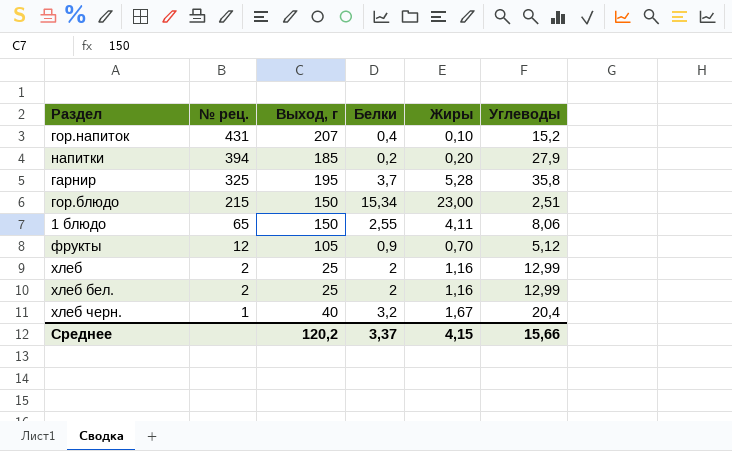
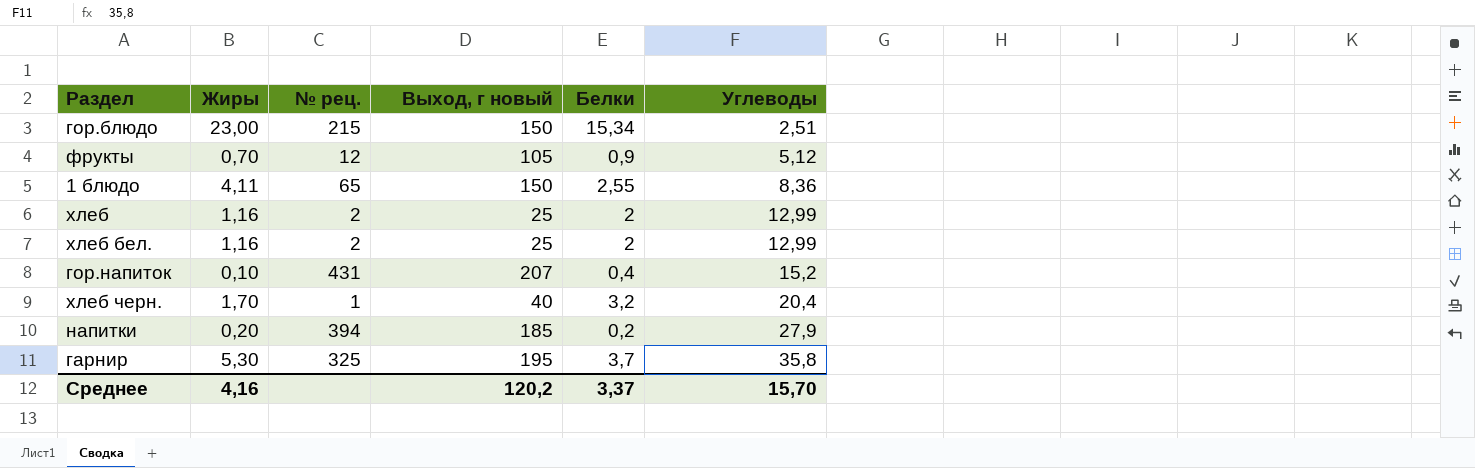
row order: № рец. descending -> Углеводы ascending
column Жиры | position: 5 -> 2
column name: Выход, г -> Выход, г новый
1 блюдо | Углеводы: 8,06 -> 8,36
хлеб черн. | Жиры: 1,67 -> 1,70
гарнир | Жиры: 5,28 -> 5,30
Среднее | Жиры: 4,15 -> 4,16
Среднее | Углеводы: 15,66 -> 15,70

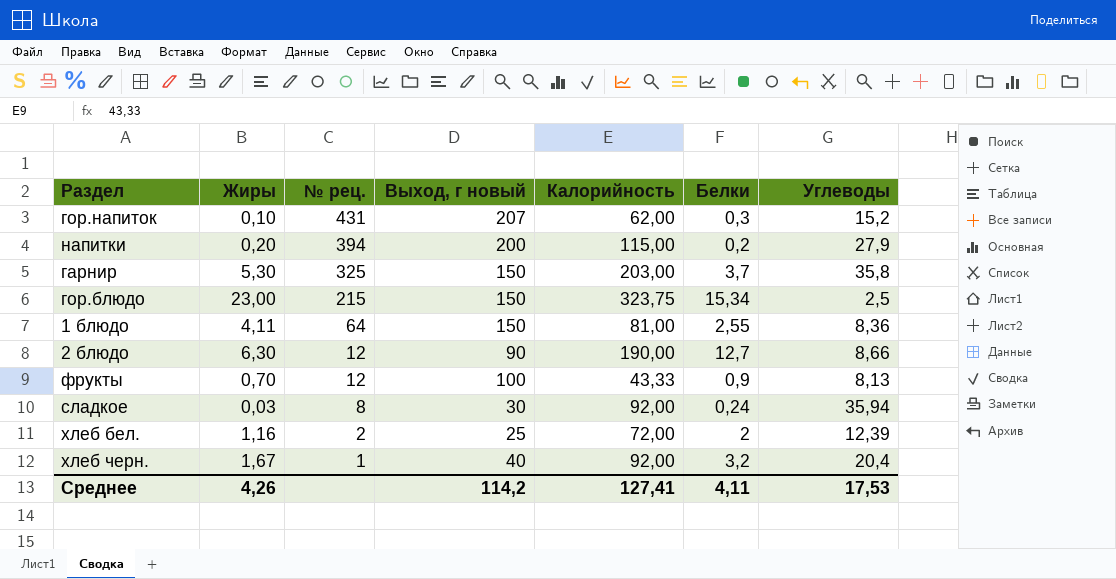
row order: Углеводы ascending -> № рец. descending
column Калорийность | position: none -> 5
row хлеб: 1,16 | 2 | 25 | 2 | 12,99 -> none
гор.напиток | Белки: 0,4 -> 0,3
напитки | Выход, г новый: 185 -> 200
гарнир | Выход, г новый: 195 -> 150
гор.блюдо | Углеводы: 2,51 -> 2,5
1 блюдо | № рец.: 65 -> 64
row 2 блюдо: none -> 6,30 | 12 | 90 | 190,00 | 12,7 | 8,66
фрукты | Выход, г новый: 105 -> 100
фрукты | Углеводы: 5,12 -> 8,13
row сладкое: none -> 0,03 | 8 | 30 | 92,00 | 0,24 | 35,94
хлеб бел. | Углеводы: 12,99 -> 12,39
хлеб черн. | Жиры: 1,70 -> 1,67
Среднее | Жиры: 4,16 -> 4,26
Среднее | Выход, г новый: 120,2 -> 114,2
Среднее | Белки: 3,37 -> 4,11
Среднее | Углеводы: 15,70 -> 17,53

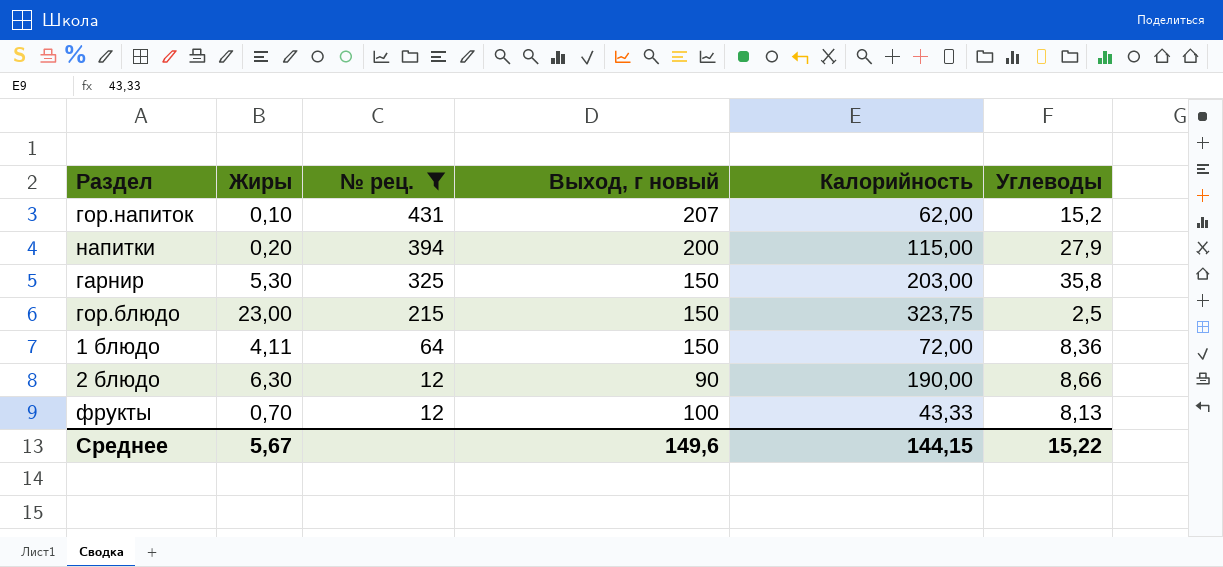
filter: none -> № рец. >= 12
column Белки | position: 6 -> none
1 блюдо | Калорийность: 81,00 -> 72,00
Среднее | Жиры: 4,26 -> 5,67
Среднее | Выход, г новый: 114,2 -> 149,6
Среднее | Калорийность: 127,41 -> 144,15
Среднее | Углеводы: 17,53 -> 15,22

